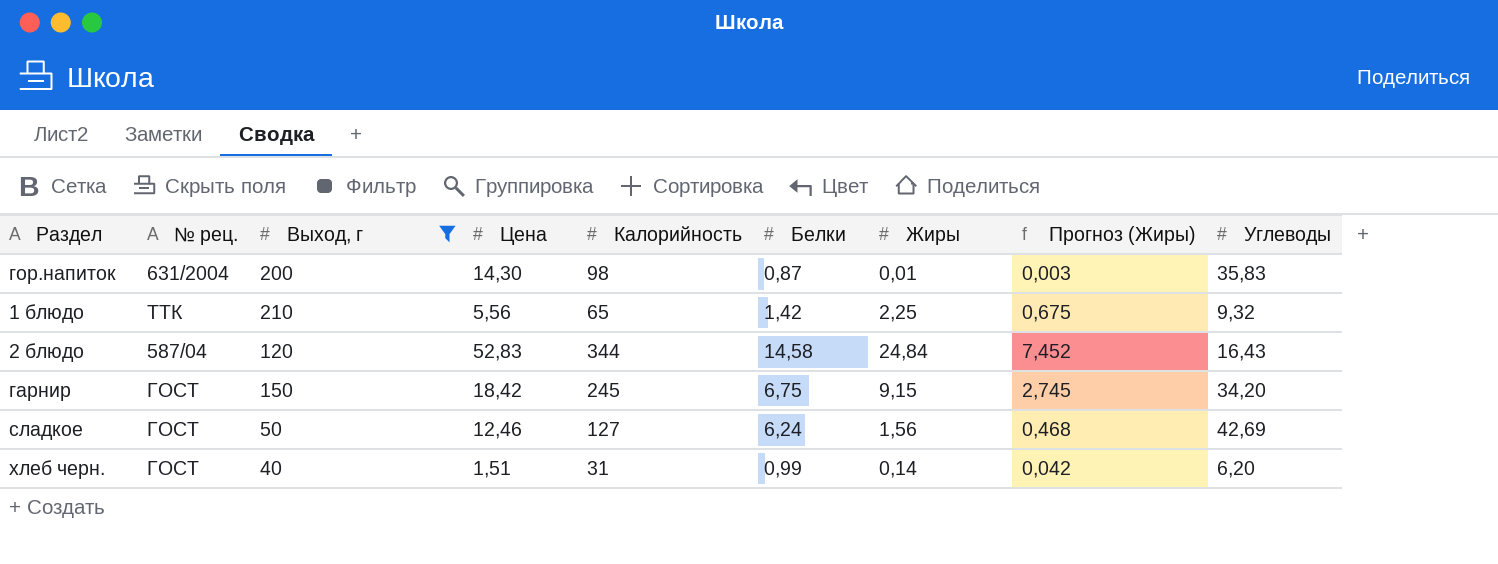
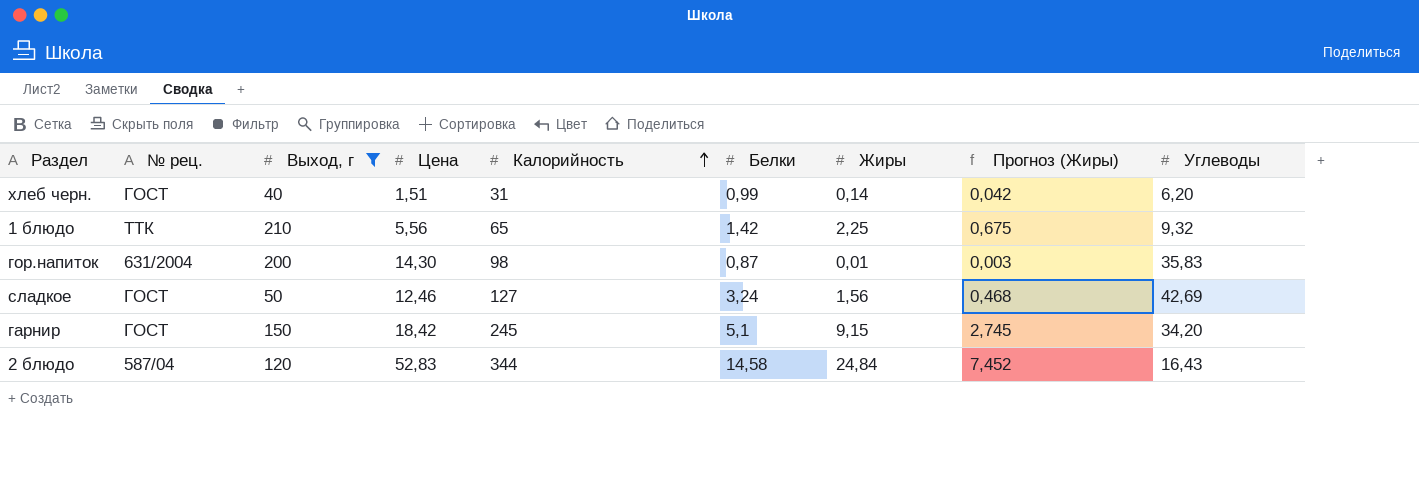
row order: none -> Калорийность ascending
сладкое | Белки: 6,24 -> 3,24
гарнир | Белки: 6,75 -> 5,1

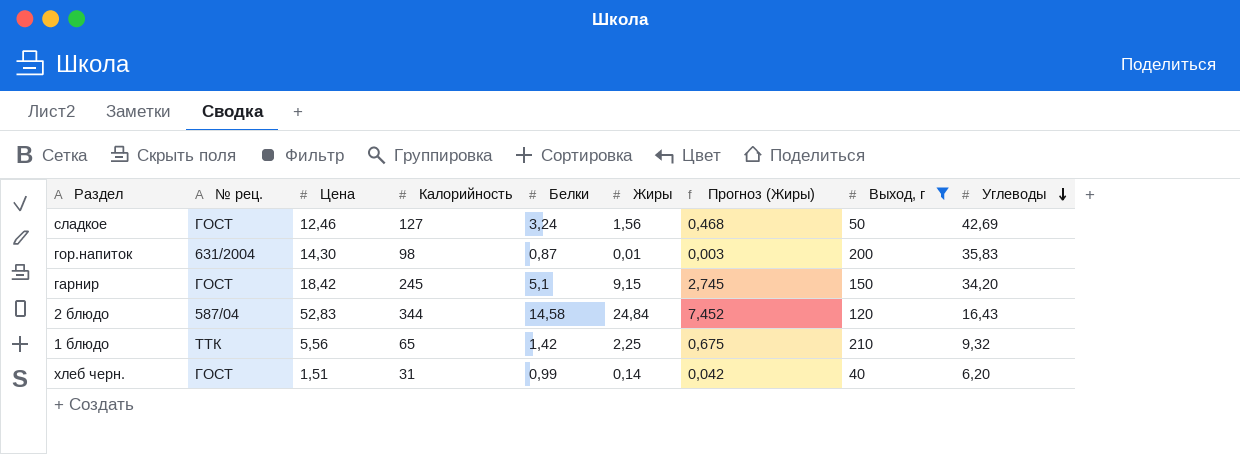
row order: Калорийность ascending -> Углеводы descending
column Выход, г | position: 3 -> 8

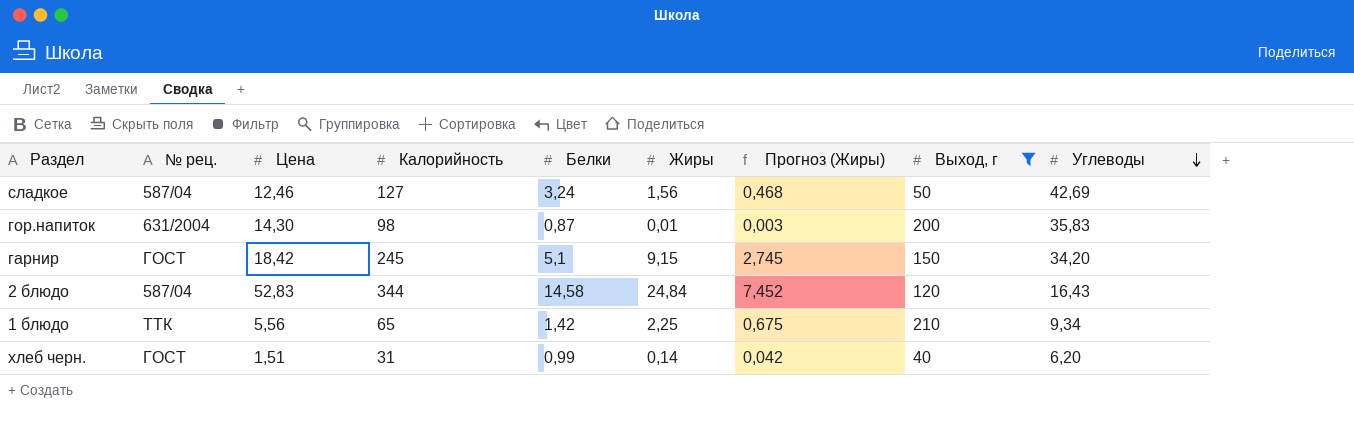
сладкое | № рец.: ГОСТ -> 587/04
1 блюдо | Углеводы: 9,32 -> 9,34

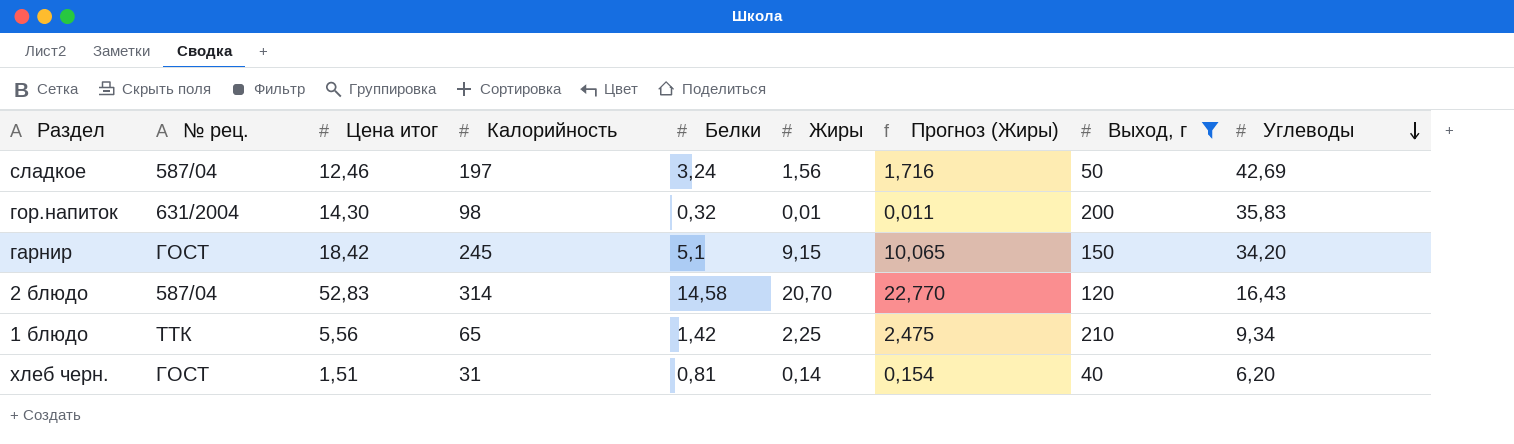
column name: Цена -> Цена итог
column Прогноз (Жиры) | formula: [Жиры] * 0,3 -> [Жиры] * 1,1
сладкое | Калорийность: 127 -> 197
гор.напиток | Белки: 0,87 -> 0,32
2 блюдо | Калорийность: 344 -> 314
2 блюдо | Жиры: 24,84 -> 20,70
хлеб черн. | Белки: 0,99 -> 0,81

